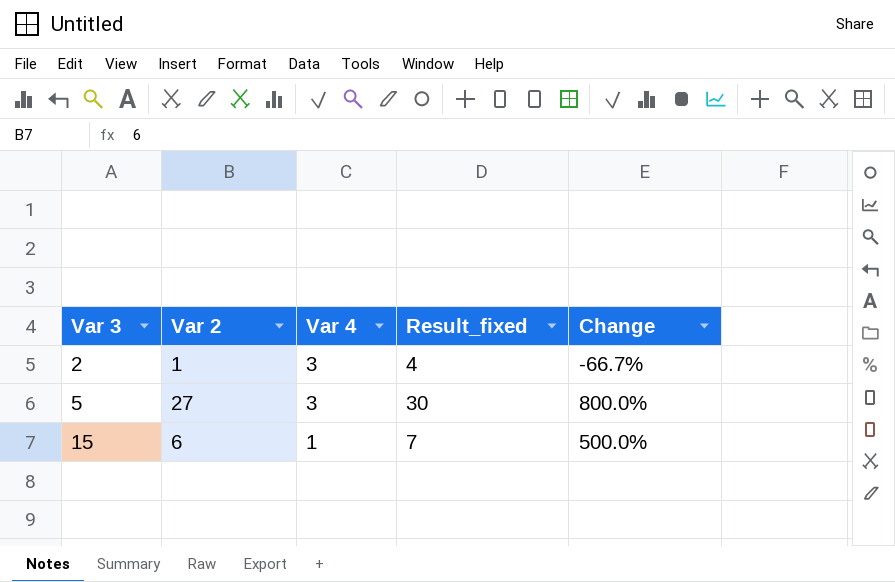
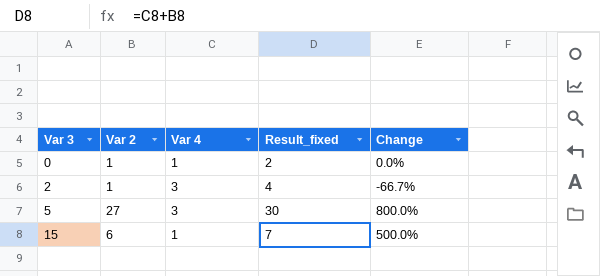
row 0: none -> 1 | 1 | 2 | 0.0%

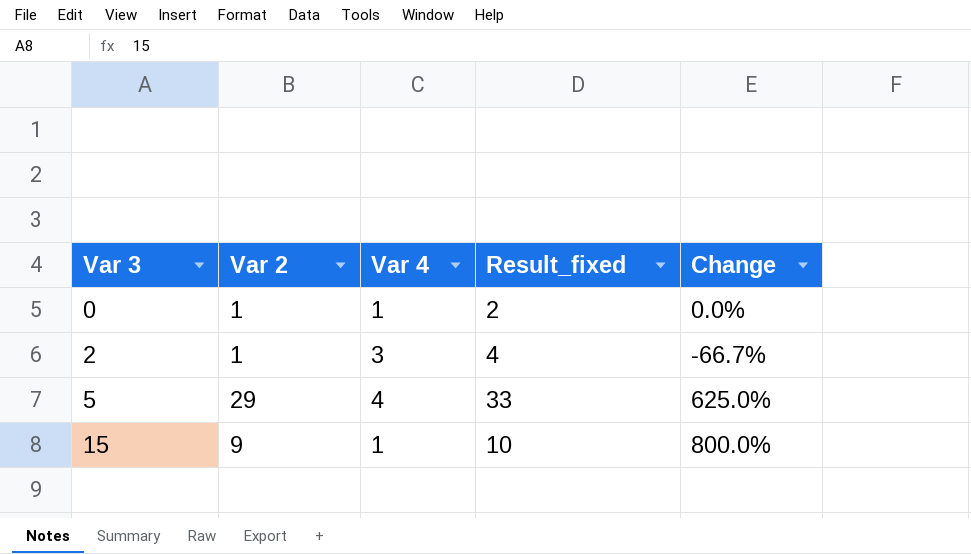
5 | Var 2: 27 -> 29
5 | Var 4: 3 -> 4
5 | Result_fixed: 30 -> 33
5 | Change: 800.0% -> 625.0%
15 | Var 2: 6 -> 9
15 | Result_fixed: 7 -> 10
15 | Change: 500.0% -> 800.0%

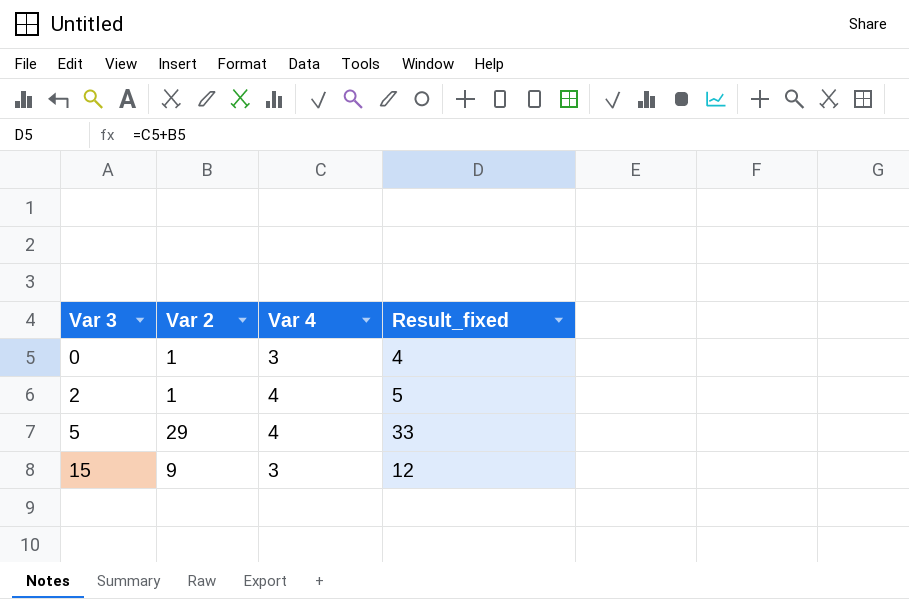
column Change | formula: ([Var 2] - [Var 4]) / [Var 4] -> none
0 | Var 4: 1 -> 3
0 | Result_fixed: 2 -> 4
2 | Var 4: 3 -> 4
2 | Result_fixed: 4 -> 5
15 | Var 4: 1 -> 3
15 | Result_fixed: 10 -> 12

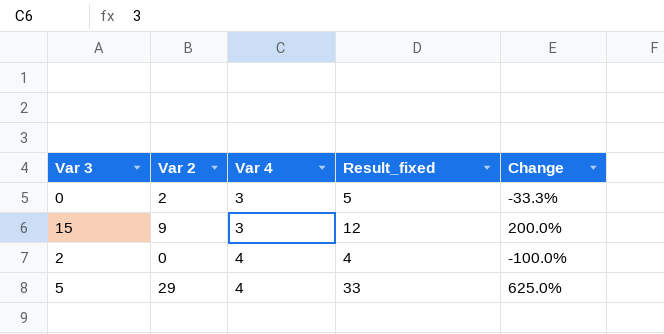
row order: Var 3 ascending -> Var 4 ascending
column Change | formula: none -> ([Var 2] - [Var 4]) / [Var 4]
0 | Var 2: 1 -> 2
0 | Result_fixed: 4 -> 5
2 | Var 2: 1 -> 0
2 | Result_fixed: 5 -> 4

